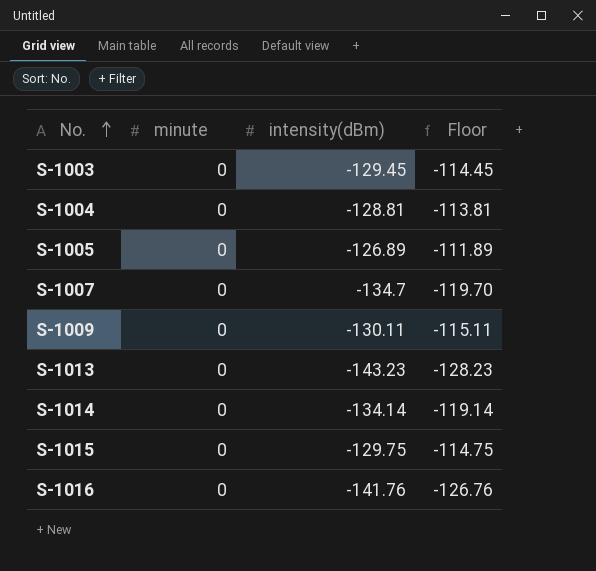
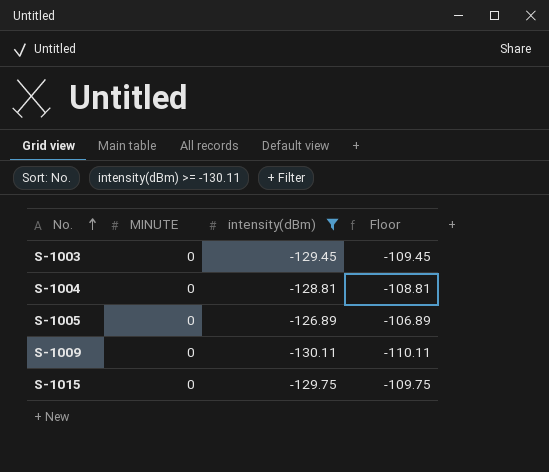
filter: none -> intensity(dBm) >= -130.11
column name: minute -> MINUTE
column Floor | formula: [intensity(dBm)] + 15 -> [intensity(dBm)] + 20

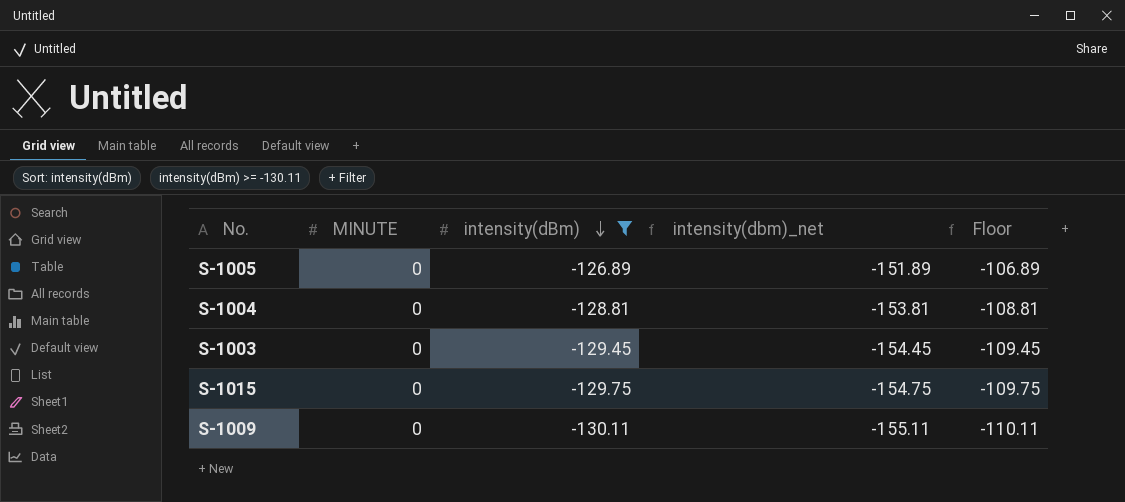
row order: No. ascending -> intensity(dBm) descending
column intensity(dbm)_net | formula: none -> [intensity(dBm)] - 25

